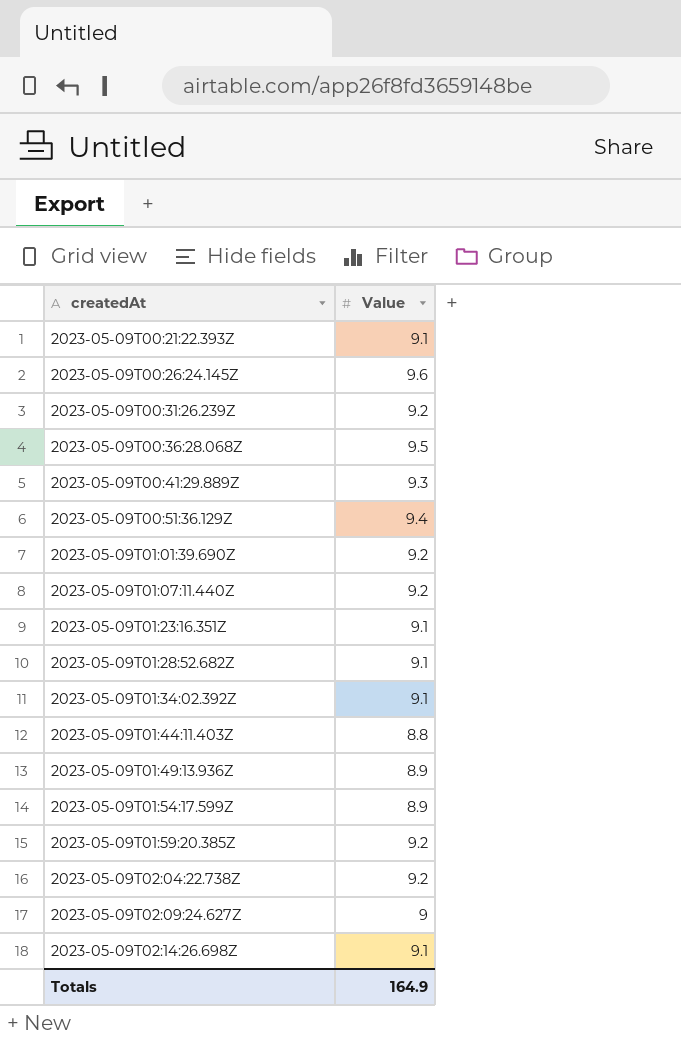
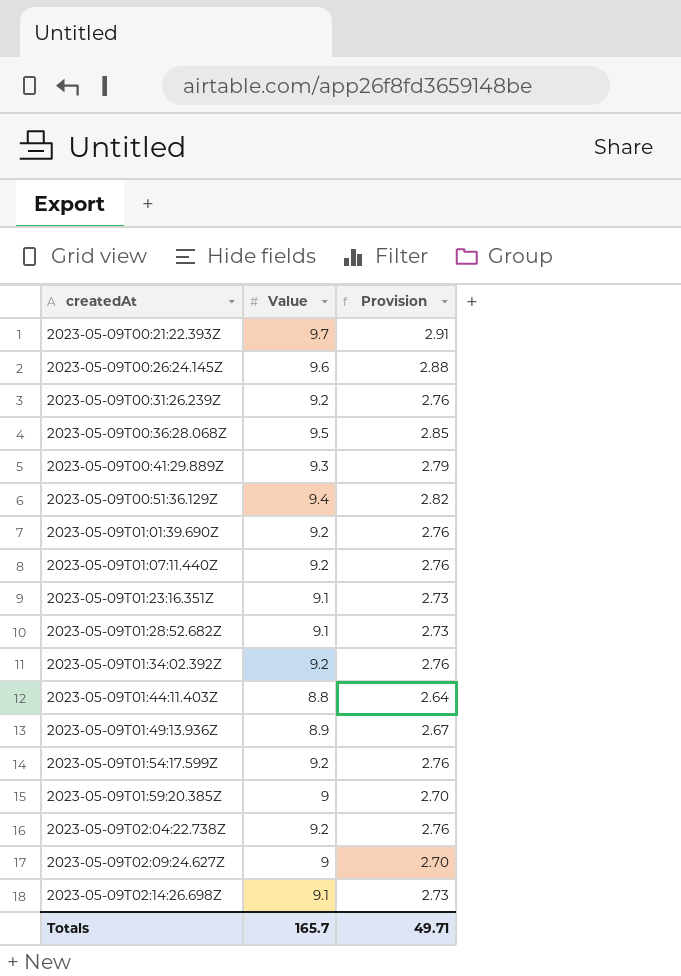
column Provision | formula: none -> [Value] * 0.3
2023-05-09T00:21:22.393Z | Value: 9.1 -> 9.7
2023-05-09T01:34:02.392Z | Value: 9.1 -> 9.2
2023-05-09T01:54:17.599Z | Value: 8.9 -> 9.2
2023-05-09T01:59:20.385Z | Value: 9.2 -> 9
Totals | Value: 164.9 -> 165.7

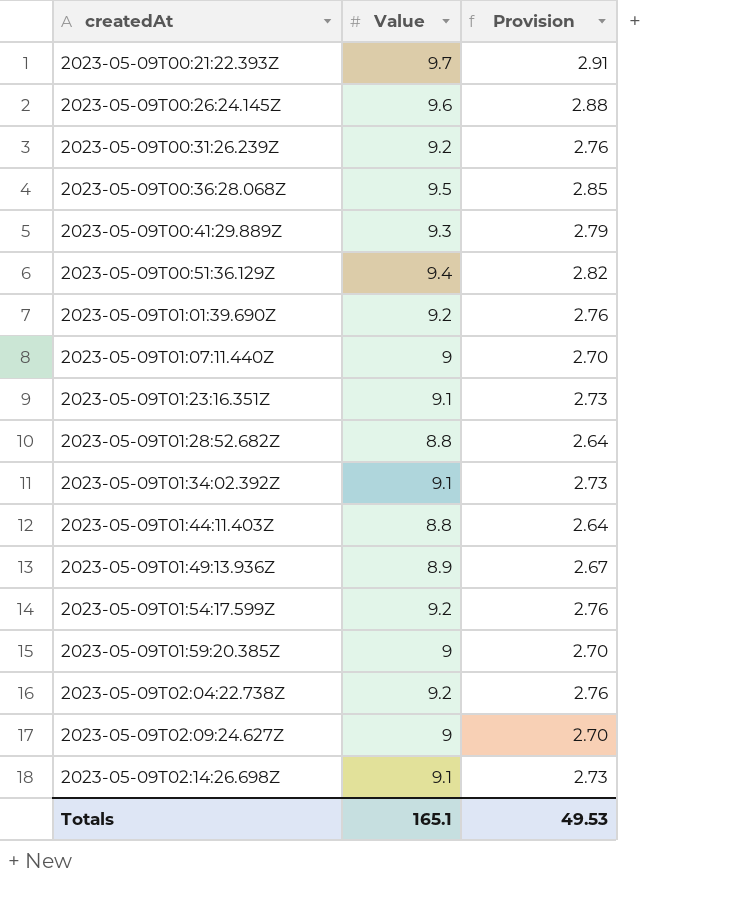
2023-05-09T01:07:11.440Z | Value: 9.2 -> 9
2023-05-09T01:07:11.440Z | Provision: 2.76 -> 2.70
2023-05-09T01:28:52.682Z | Value: 9.1 -> 8.8
2023-05-09T01:28:52.682Z | Provision: 2.73 -> 2.64
2023-05-09T01:34:02.392Z | Value: 9.2 -> 9.1
2023-05-09T01:34:02.392Z | Provision: 2.76 -> 2.73
Totals | Value: 165.7 -> 165.1
Totals | Provision: 49.71 -> 49.53

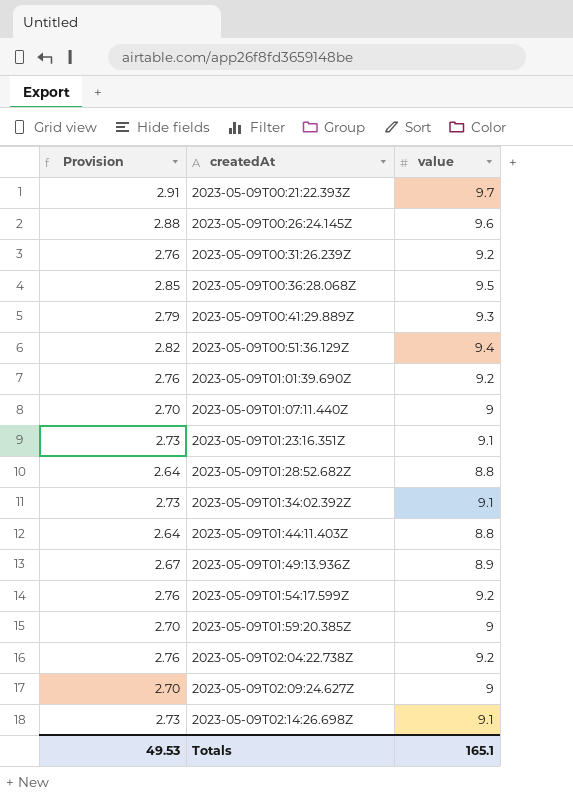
column Provision | position: 3 -> 1
column name: Value -> value

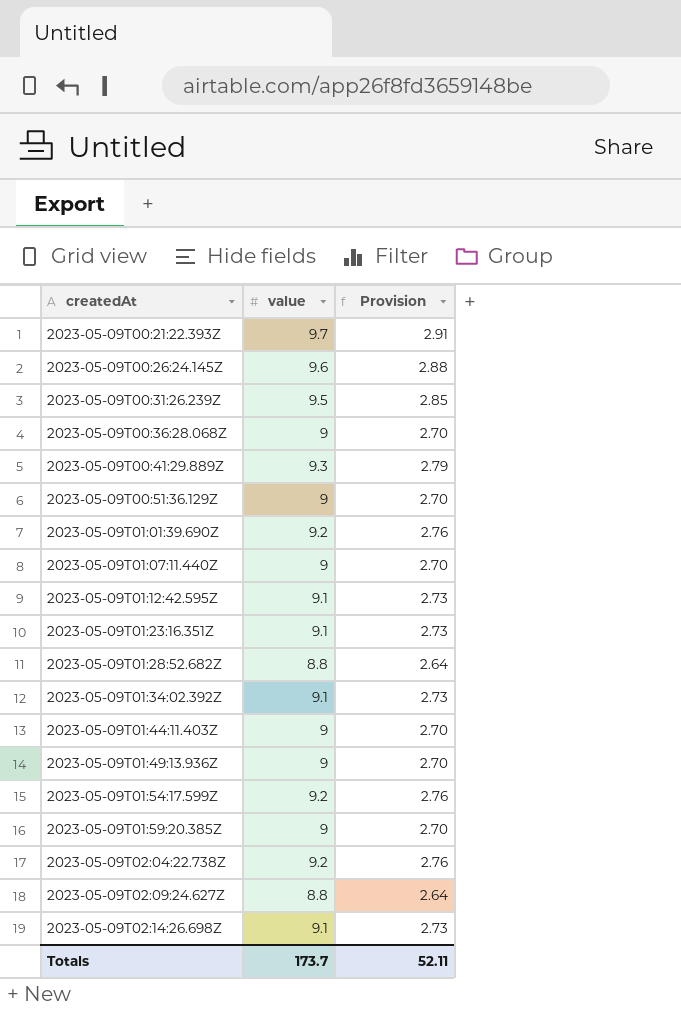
column Provision | position: 1 -> 3
2023-05-09T00:31:26.239Z | value: 9.2 -> 9.5
2023-05-09T00:31:26.239Z | Provision: 2.76 -> 2.85
2023-05-09T00:36:28.068Z | value: 9.5 -> 9
2023-05-09T00:36:28.068Z | Provision: 2.85 -> 2.70
2023-05-09T00:51:36.129Z | value: 9.4 -> 9
2023-05-09T00:51:36.129Z | Provision: 2.82 -> 2.70
row 2023-05-09T01:12:42.595Z: none -> 9.1 | 2.73
2023-05-09T01:44:11.403Z | value: 8.8 -> 9
2023-05-09T01:44:11.403Z | Provision: 2.64 -> 2.70
2023-05-09T01:49:13.936Z | value: 8.9 -> 9
2023-05-09T01:49:13.936Z | Provision: 2.67 -> 2.70
2023-05-09T02:09:24.627Z | value: 9 -> 8.8
2023-05-09T02:09:24.627Z | Provision: 2.70 -> 2.64
Totals | value: 165.1 -> 173.7
Totals | Provision: 49.53 -> 52.11

